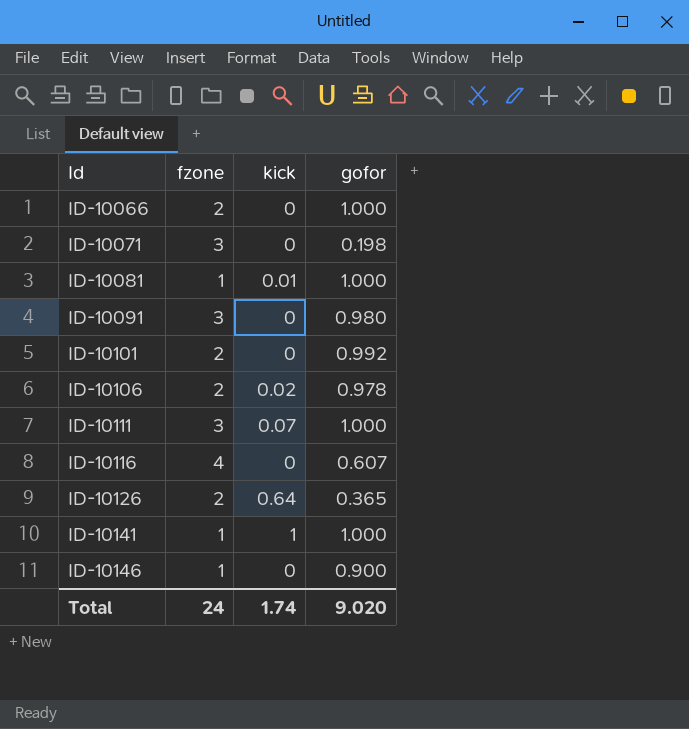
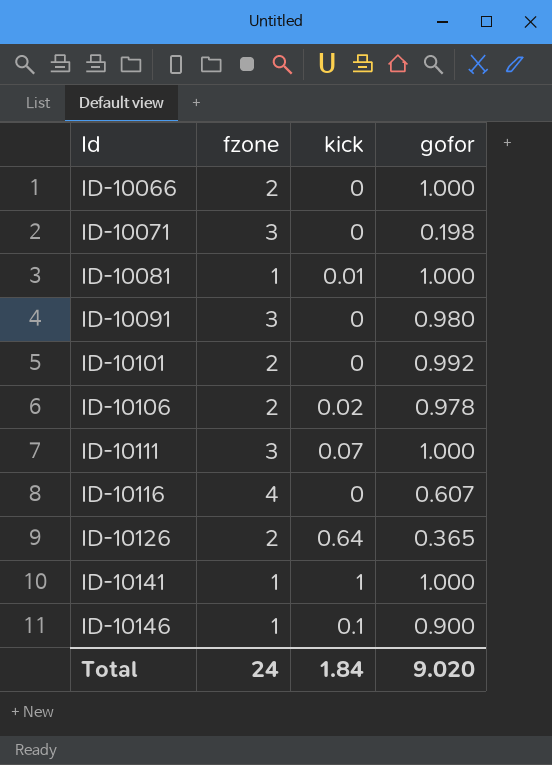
ID-10146 | kick: 0 -> 0.1
Total | kick: 1.74 -> 1.84

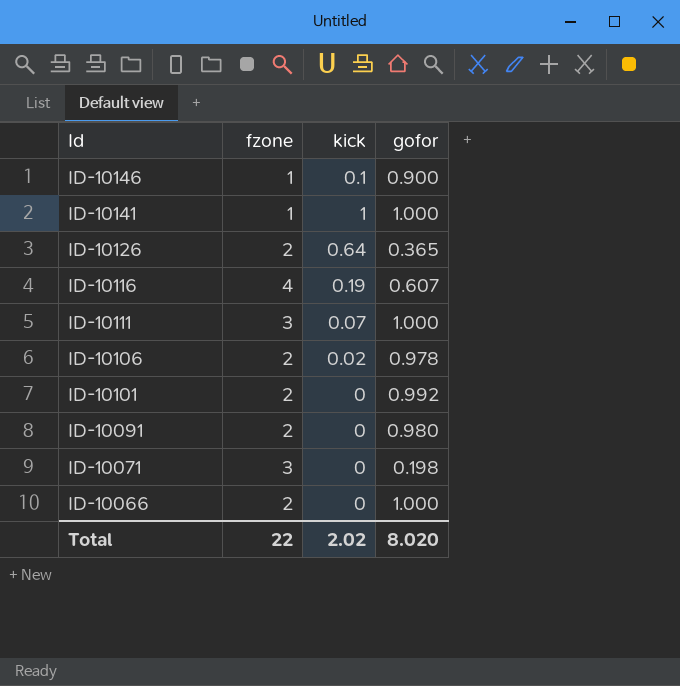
row order: Id ascending -> Id descending
row ID-10081: 1 | 0.01 | 1.000 -> none
ID-10116 | kick: 0 -> 0.19
ID-10091 | fzone: 3 -> 2
Total | fzone: 24 -> 22
Total | kick: 1.84 -> 2.02
Total | gofor: 9.020 -> 8.020

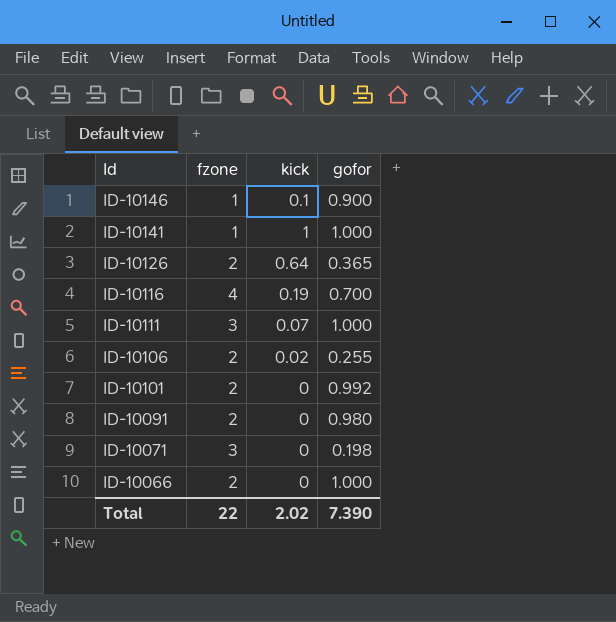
ID-10116 | gofor: 0.607 -> 0.700
ID-10106 | gofor: 0.978 -> 0.255
Total | gofor: 8.020 -> 7.390

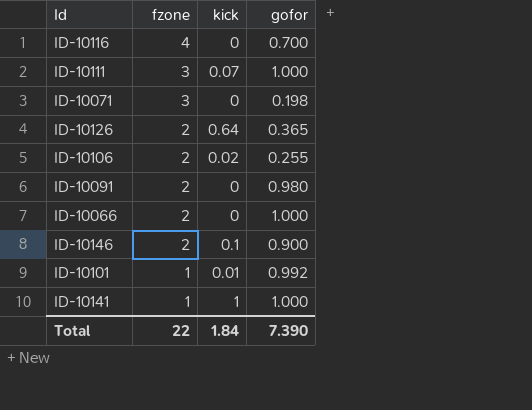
row order: Id descending -> fzone descending
ID-10116 | kick: 0.19 -> 0
ID-10146 | fzone: 1 -> 2
ID-10101 | fzone: 2 -> 1
ID-10101 | kick: 0 -> 0.01
Total | kick: 2.02 -> 1.84

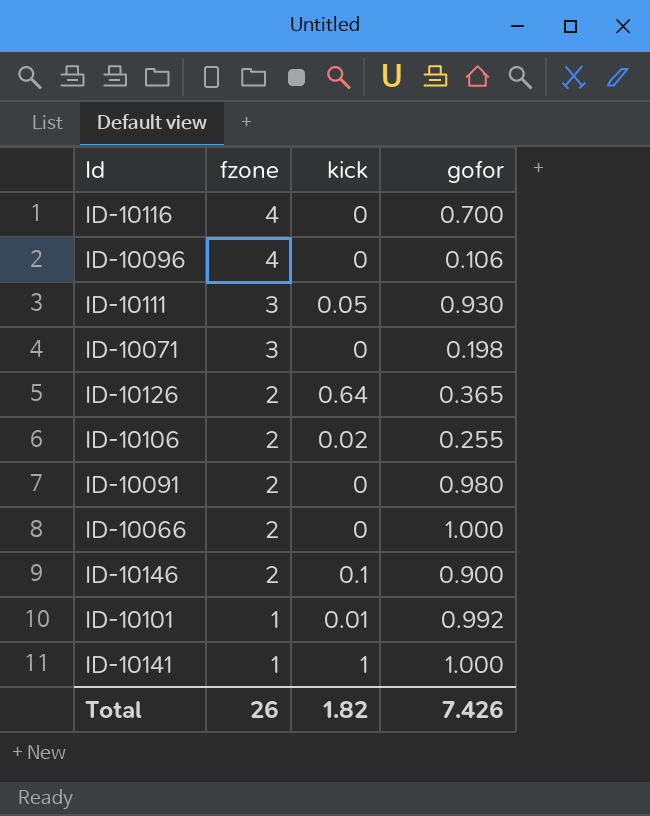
row ID-10096: none -> 4 | 0 | 0.106
ID-10111 | kick: 0.07 -> 0.05
ID-10111 | gofor: 1.000 -> 0.930
Total | fzone: 22 -> 26
Total | kick: 1.84 -> 1.82
Total | gofor: 7.390 -> 7.426

